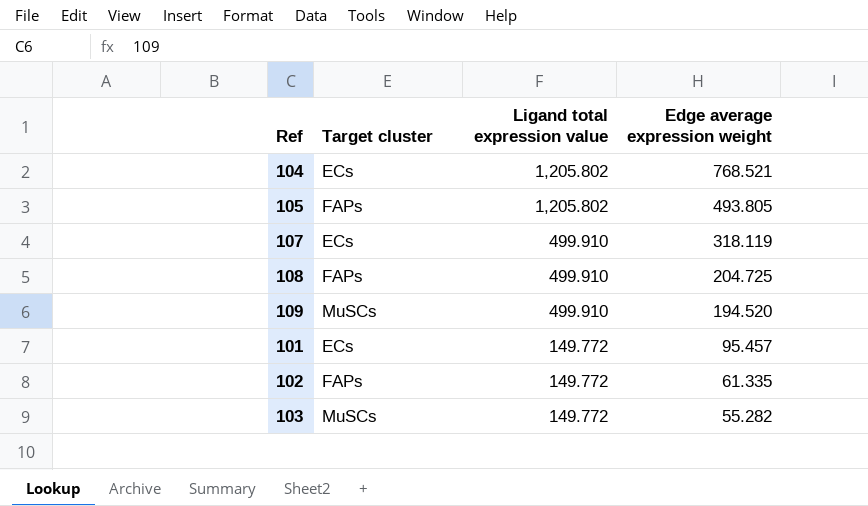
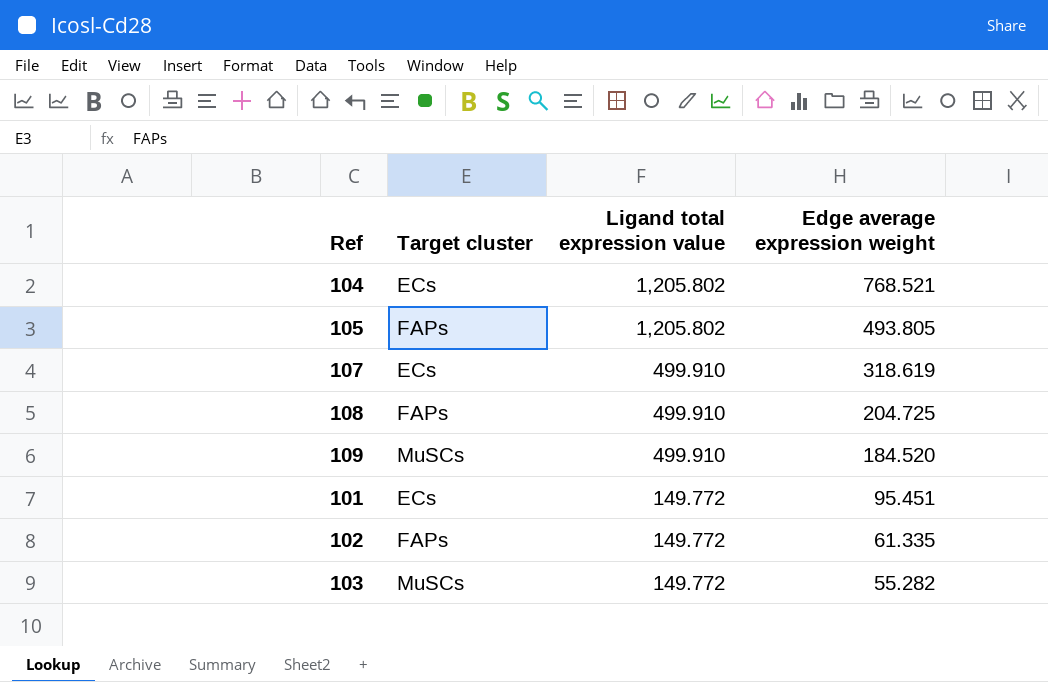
107 | Edge average expression weight: 318.119 -> 318.619
109 | Edge average expression weight: 194.520 -> 184.520
101 | Edge average expression weight: 95.457 -> 95.451

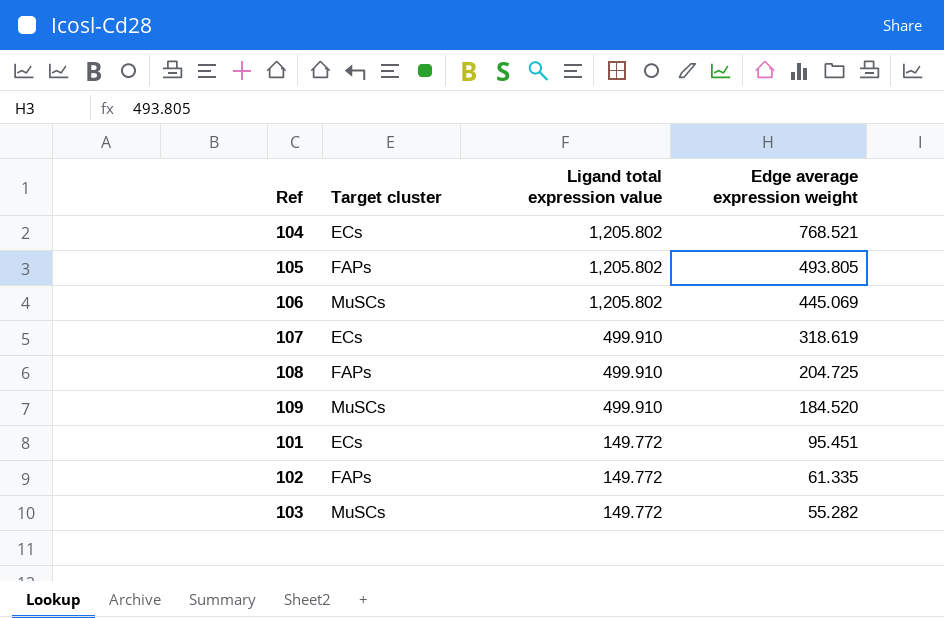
row 106: none -> MuSCs | 1,205.802 | 445.069

